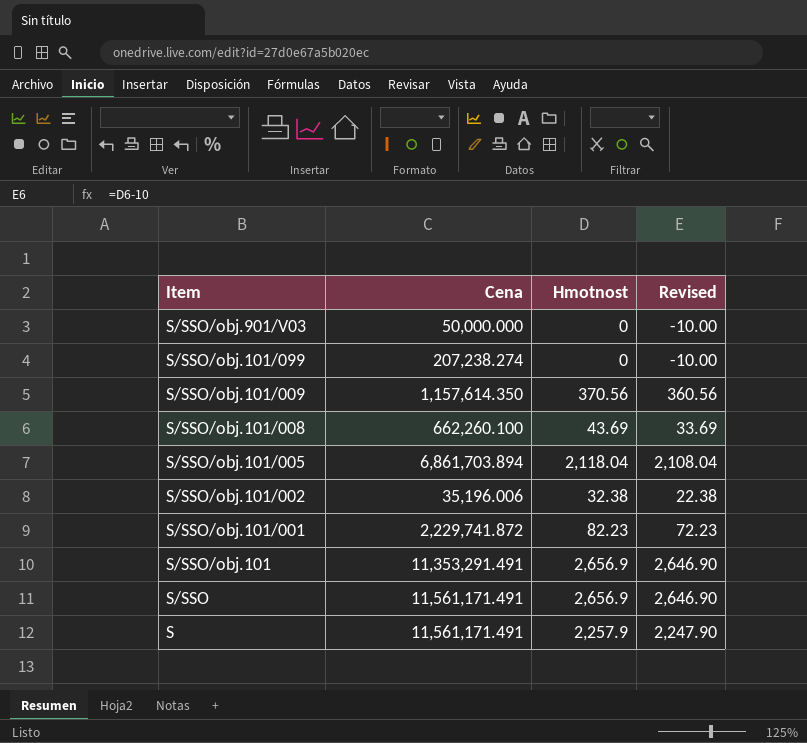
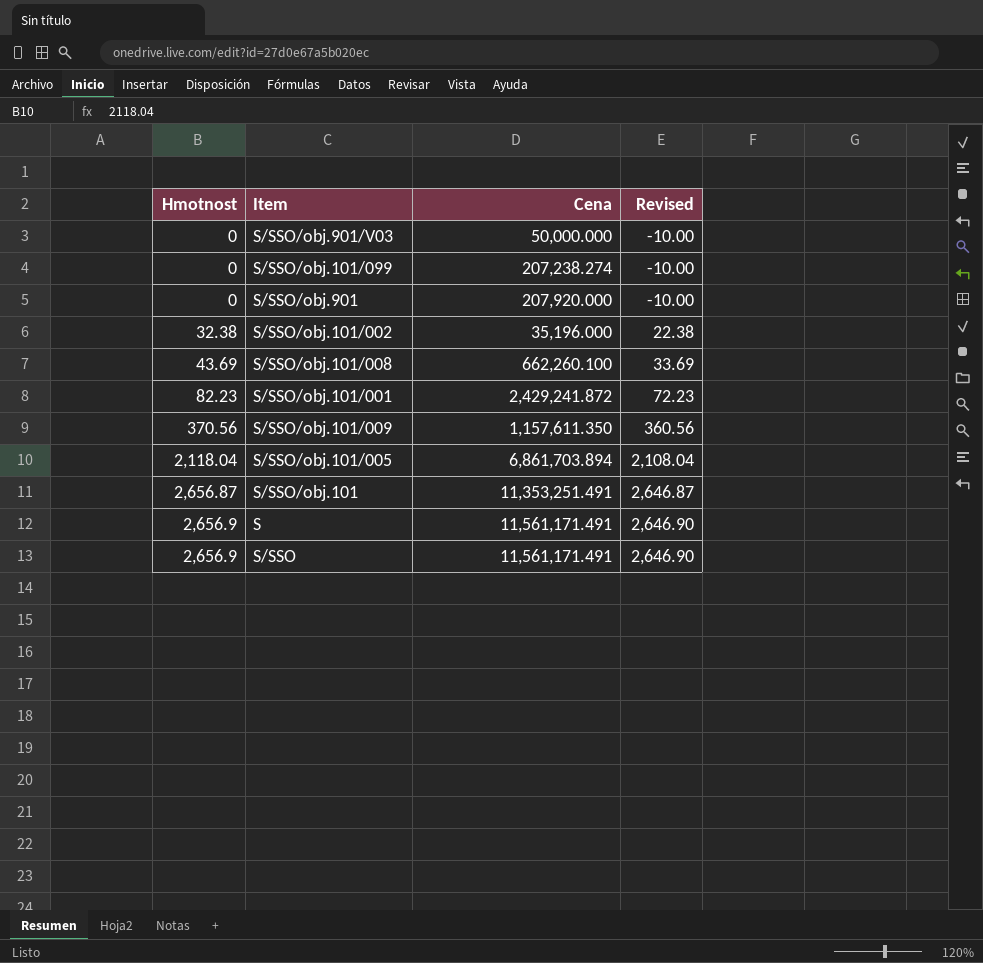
row order: Item descending -> Hmotnost ascending
column Hmotnost | position: 3 -> 1
row S/SSO/obj.901: none -> 0 | 207,920.000 | -10.00
S/SSO/obj.101/002 | Cena: 35,196.006 -> 35,196.000
S/SSO/obj.101/001 | Cena: 2,229,741.872 -> 2,429,241.872
S/SSO/obj.101/009 | Cena: 1,157,614.350 -> 1,157,611.350
S/SSO/obj.101 | Hmotnost: 2,656.9 -> 2,656.87
S/SSO/obj.101 | Cena: 11,353,291.491 -> 11,353,251.491
S/SSO/obj.101 | Revised: 2,646.90 -> 2,646.87
S | Hmotnost: 2,257.9 -> 2,656.9
S | Revised: 2,247.90 -> 2,646.90

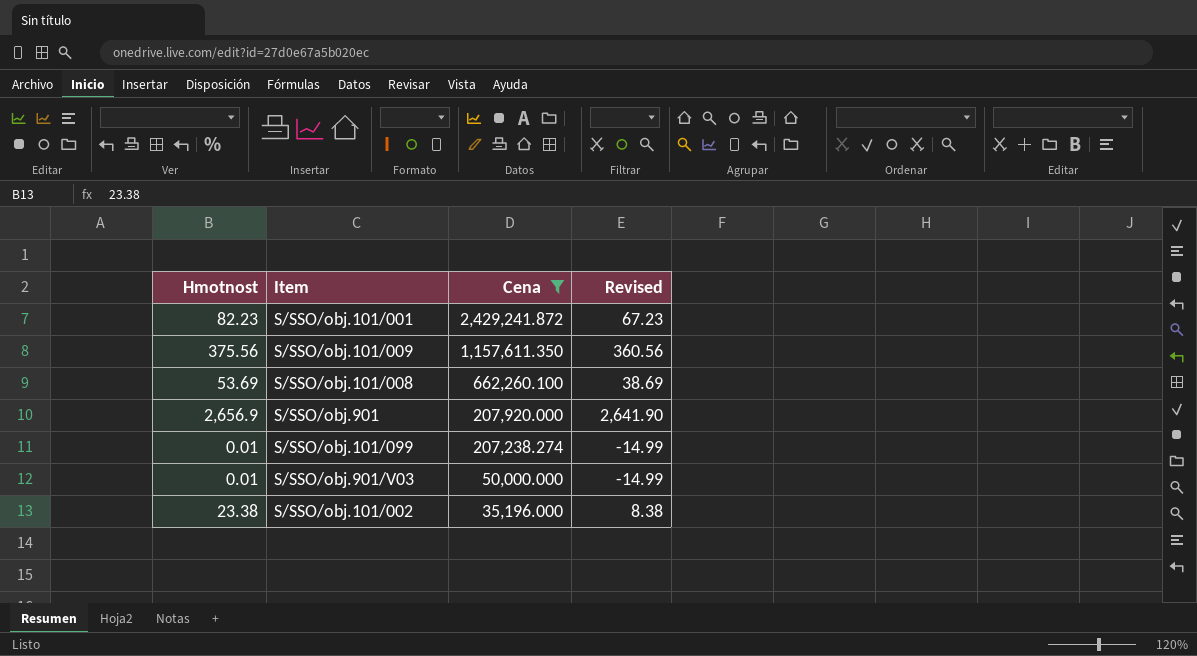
filter: none -> Cena <= 2,429,241.872
row order: Hmotnost ascending -> Cena descending
column Revised | formula: [Hmotnost] - 10 -> [Hmotnost] - 15
S/SSO/obj.101/009 | Hmotnost: 370.56 -> 375.56
S/SSO/obj.101/008 | Hmotnost: 43.69 -> 53.69
S/SSO/obj.901 | Hmotnost: 0 -> 2,656.9
S/SSO/obj.101/099 | Hmotnost: 0 -> 0.01
S/SSO/obj.901/V03 | Hmotnost: 0 -> 0.01
S/SSO/obj.101/002 | Hmotnost: 32.38 -> 23.38

